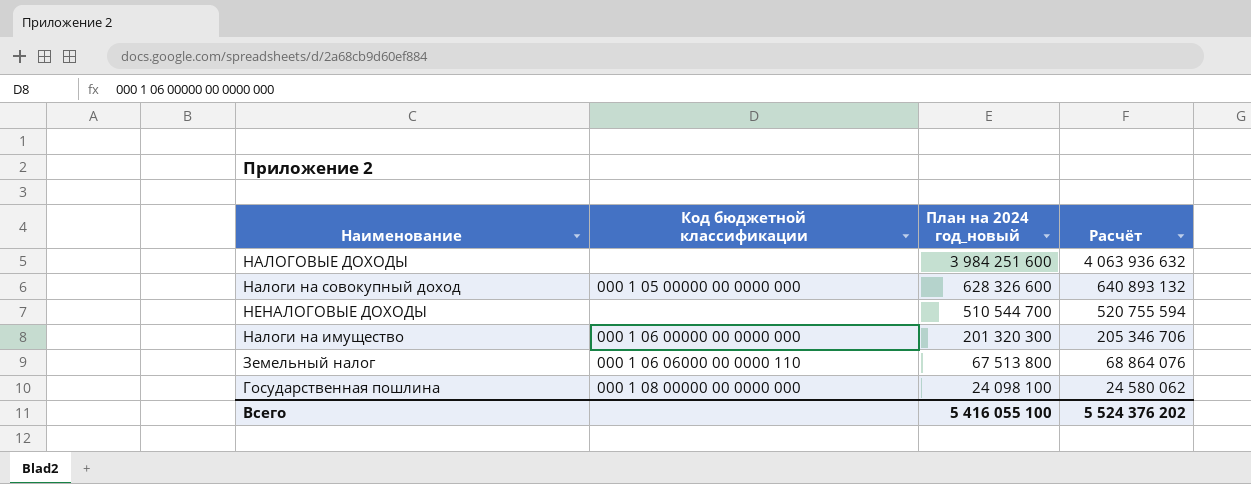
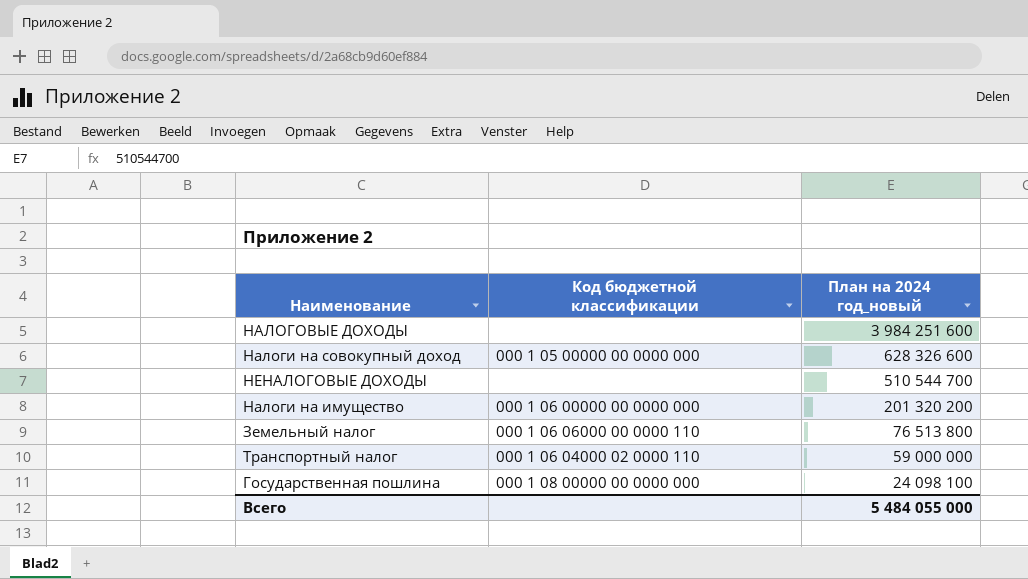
column Расчёт | formula: [План на 2024 год_новый] * 1,02 -> none
Налоги на имущество | План на 2024 год_новый: 201 320 300 -> 201 320 200
Земельный налог | План на 2024 год_новый: 67 513 800 -> 76 513 800
row Транспортный налог: none -> 000 1 06 04000 02 0000 110 | 59 000 000
Всего | План на 2024 год_новый: 5 416 055 100 -> 5 484 055 000

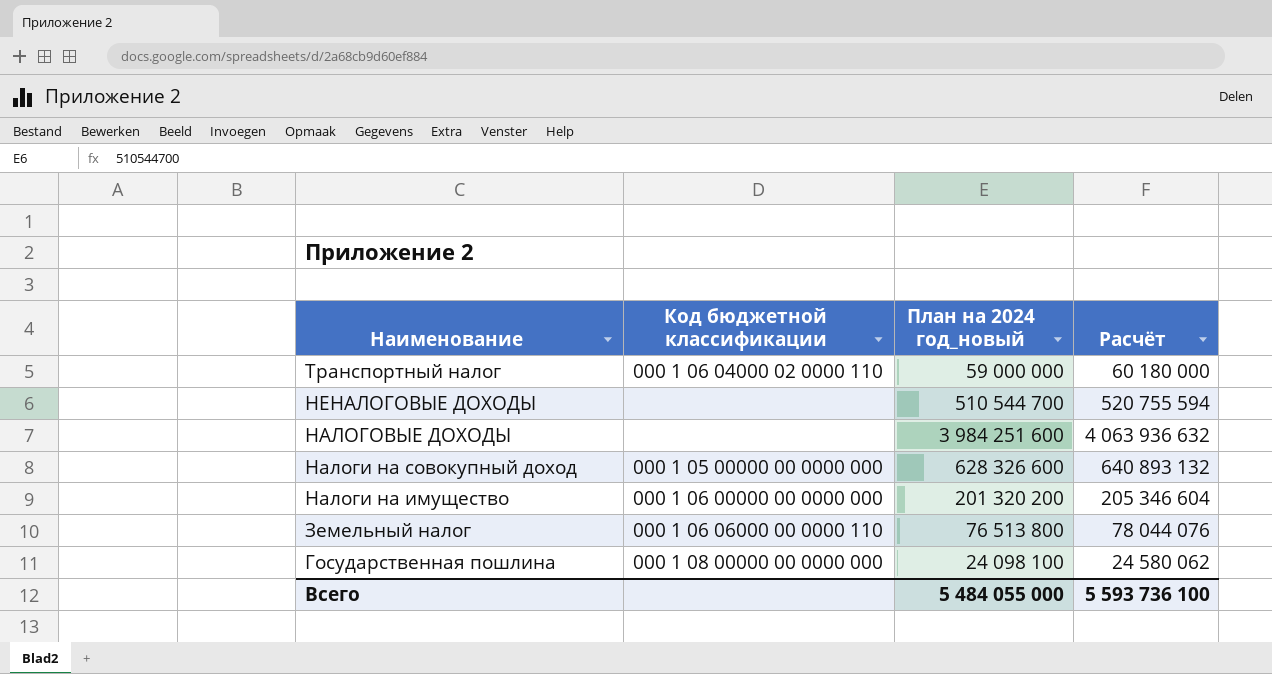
row order: План на 2024 год_новый descending -> Наименование descending
column Расчёт | formula: none -> [План на 2024 год_новый] * 1,02

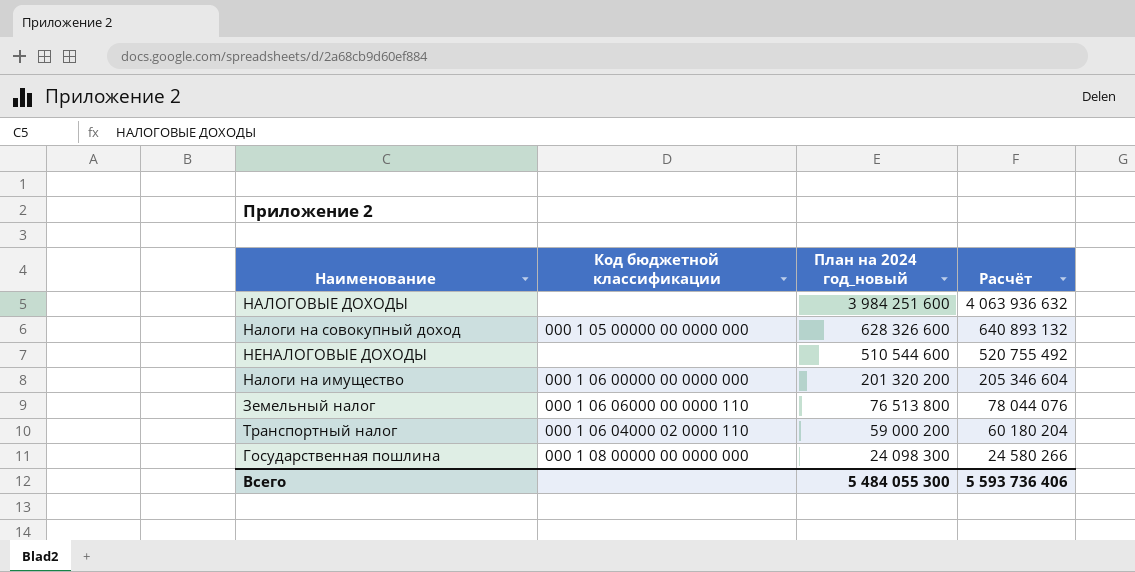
row order: Наименование descending -> План на 2024 год_новый descending
НЕНАЛОГОВЫЕ ДОХОДЫ | План на 2024 год_новый: 510 544 700 -> 510 544 600
НЕНАЛОГОВЫЕ ДОХОДЫ | Расчёт: 520 755 594 -> 520 755 492
Транспортный налог | План на 2024 год_новый: 59 000 000 -> 59 000 200
Транспортный налог | Расчёт: 60 180 000 -> 60 180 204
Государственная пошлина | План на 2024 год_новый: 24 098 100 -> 24 098 300
Государственная пошлина | Расчёт: 24 580 062 -> 24 580 266
Всего | План на 2024 год_новый: 5 484 055 000 -> 5 484 055 300
Всего | Расчёт: 5 593 736 100 -> 5 593 736 406

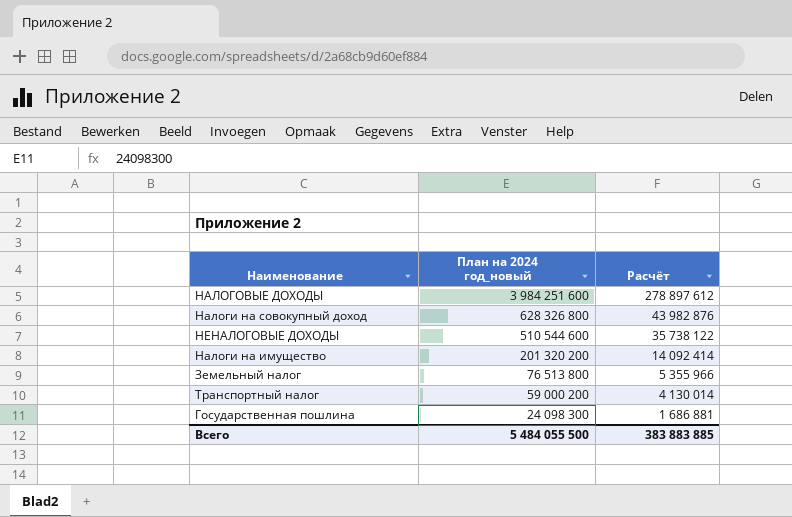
column Код бюджетной классификации | position: 2 -> none
column Расчёт | formula: [План на 2024 год_новый] * 1,02 -> [План на 2024 год_новый] * 0,07
Налоги на совокупный доход | План на 2024 год_новый: 628 326 600 -> 628 326 800
Всего | План на 2024 год_новый: 5 484 055 300 -> 5 484 055 500
Всего | Расчёт: 5 593 736 406 -> 383 883 885

